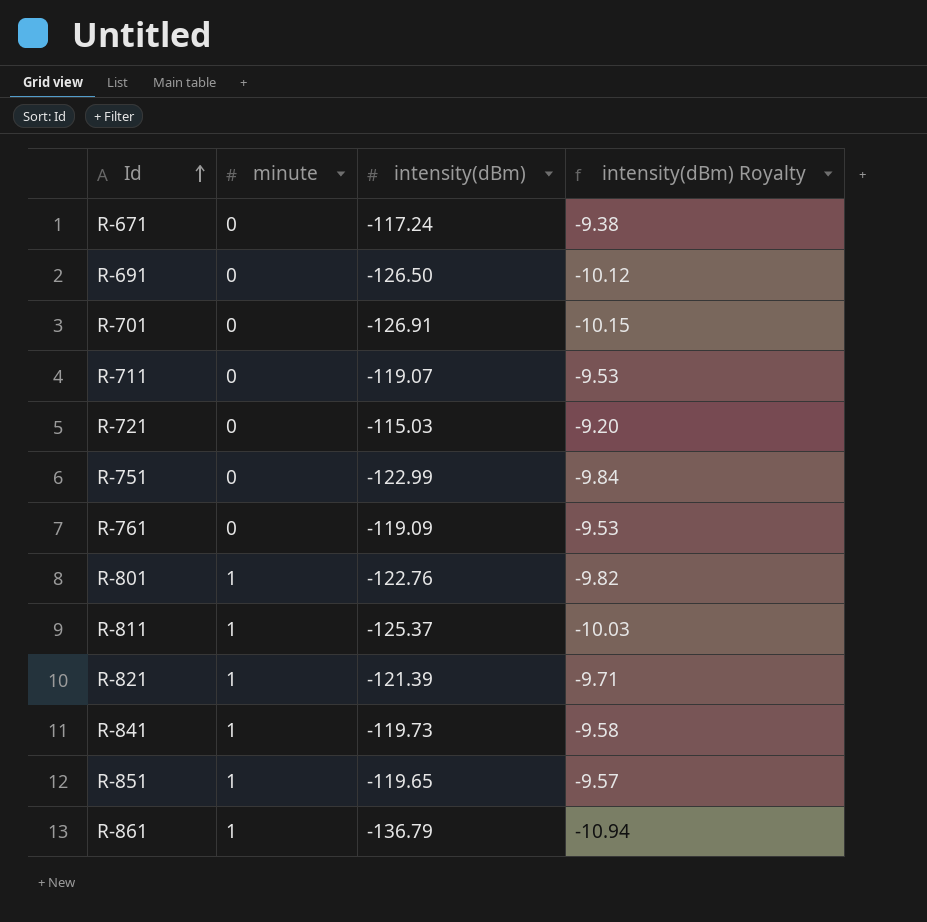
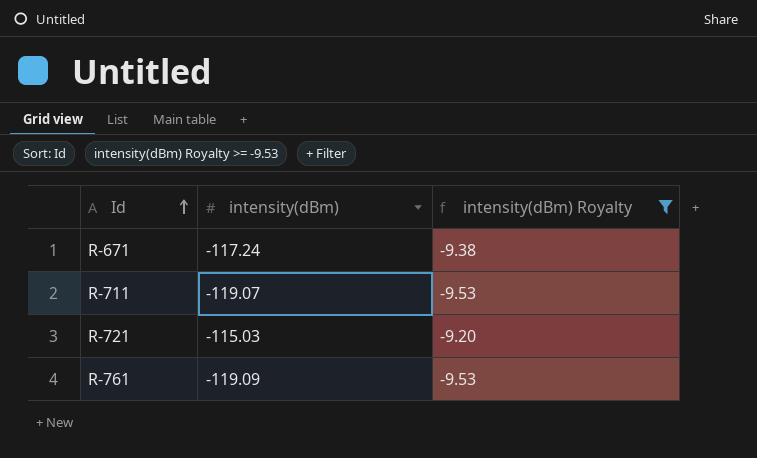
filter: none -> intensity(dBm) Royalty >= -9.53
column minute | position: 2 -> none

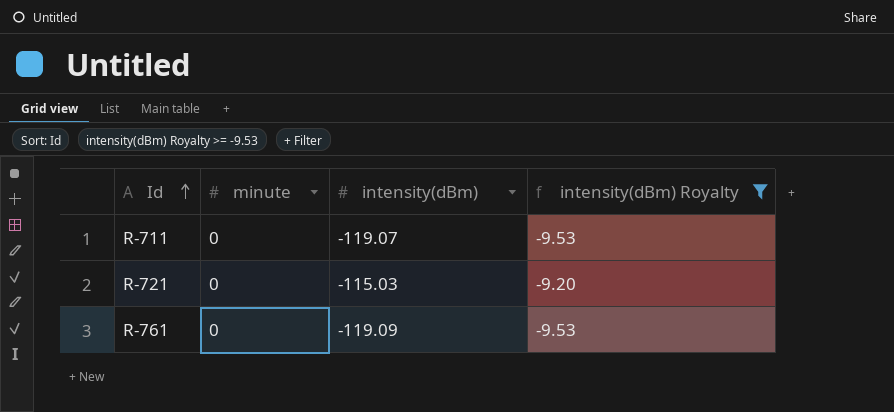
column minute | position: none -> 2
row R-671: -117.24 | -9.38 -> none

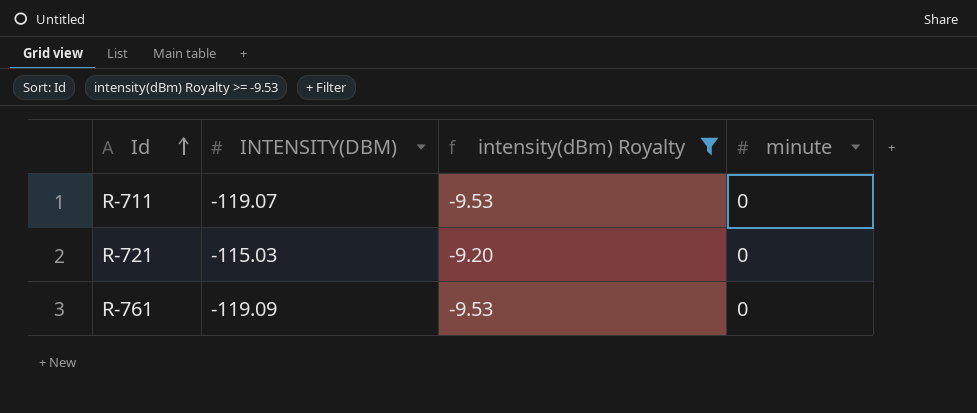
column name: intensity(dBm) -> INTENSITY(DBM)
column minute | position: 2 -> 4

